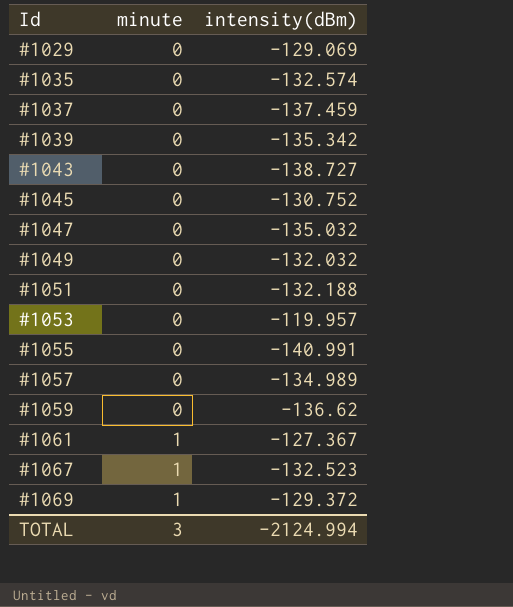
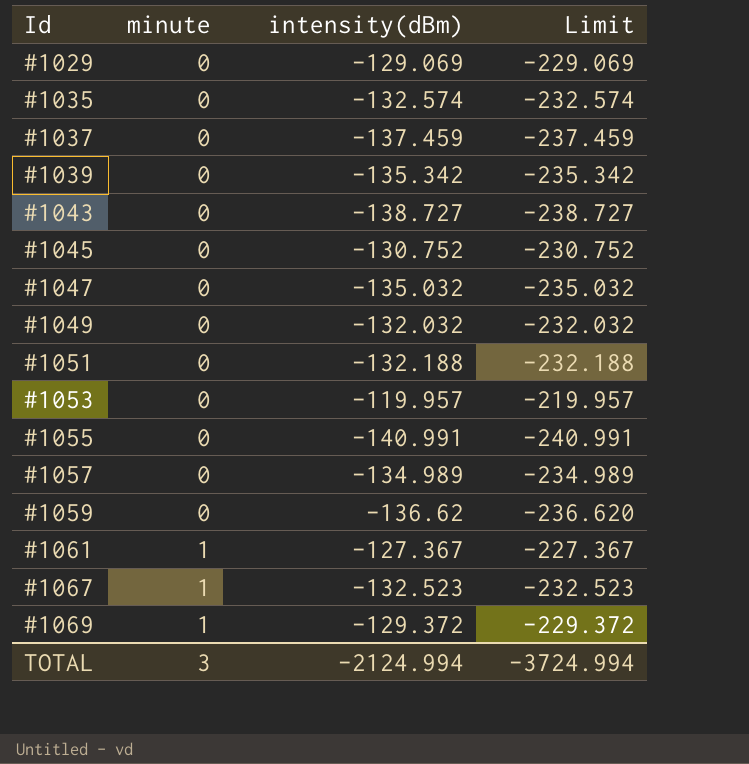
column Limit | formula: none -> [intensity(dBm)] - 100

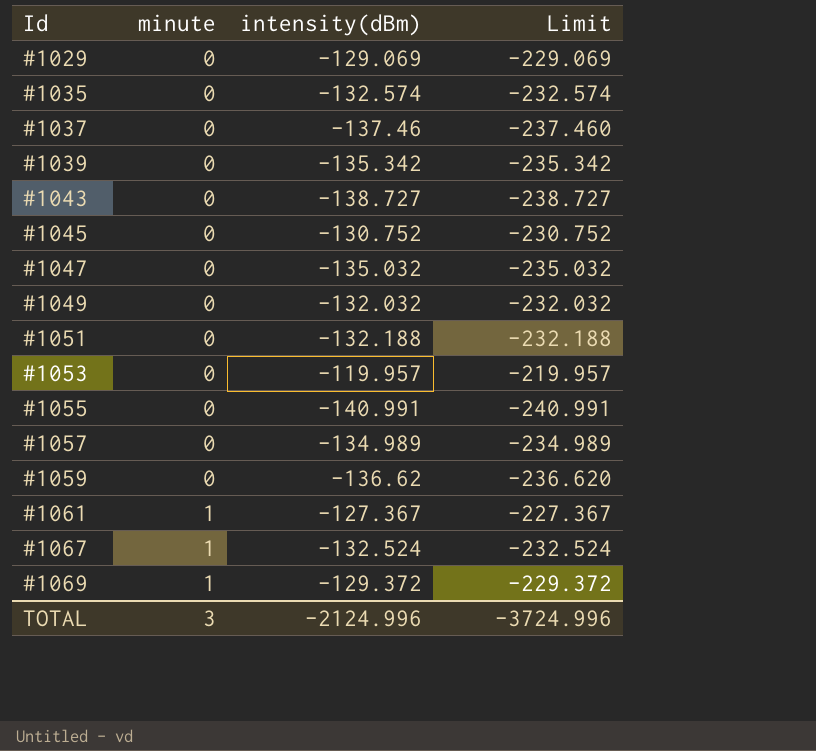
#1037 | intensity(dBm): -137.459 -> -137.46
#1037 | Limit: -237.459 -> -237.460
#1067 | intensity(dBm): -132.523 -> -132.524
#1067 | Limit: -232.523 -> -232.524
TOTAL | intensity(dBm): -2124.994 -> -2124.996
TOTAL | Limit: -3724.994 -> -3724.996

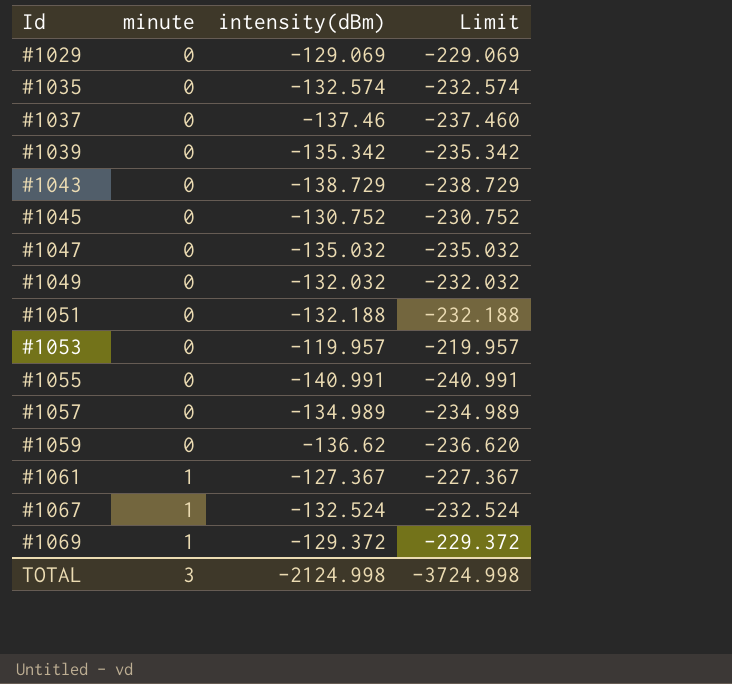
#1043 | intensity(dBm): -138.727 -> -138.729
#1043 | Limit: -238.727 -> -238.729
TOTAL | intensity(dBm): -2124.996 -> -2124.998
TOTAL | Limit: -3724.996 -> -3724.998

